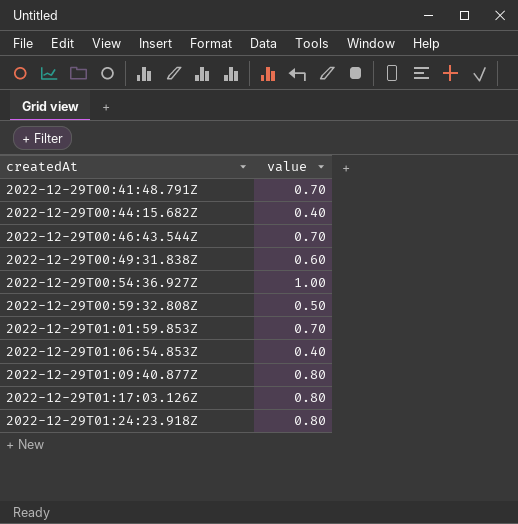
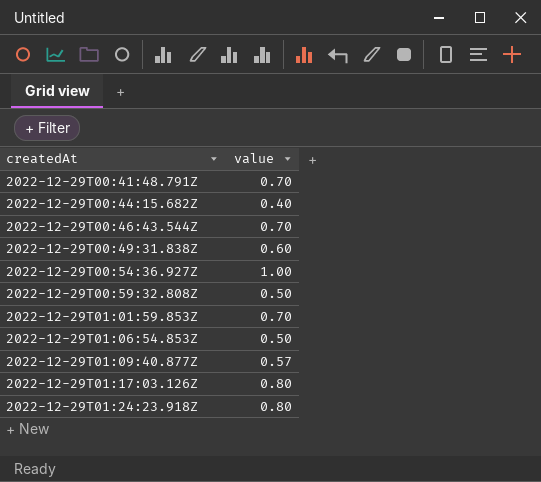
2022-12-29T01:06:54.853Z | value: 0.40 -> 0.50
2022-12-29T01:09:40.877Z | value: 0.80 -> 0.57

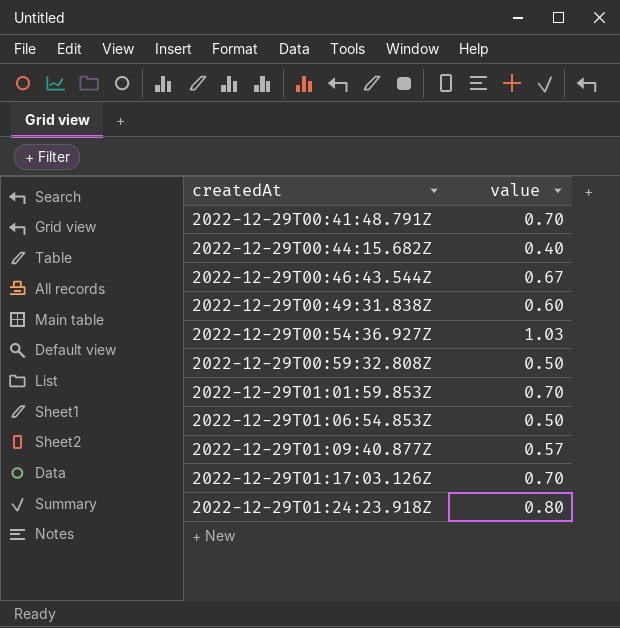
2022-12-29T00:46:43.544Z | value: 0.70 -> 0.67
2022-12-29T00:54:36.927Z | value: 1.00 -> 1.03
2022-12-29T01:17:03.126Z | value: 0.80 -> 0.70

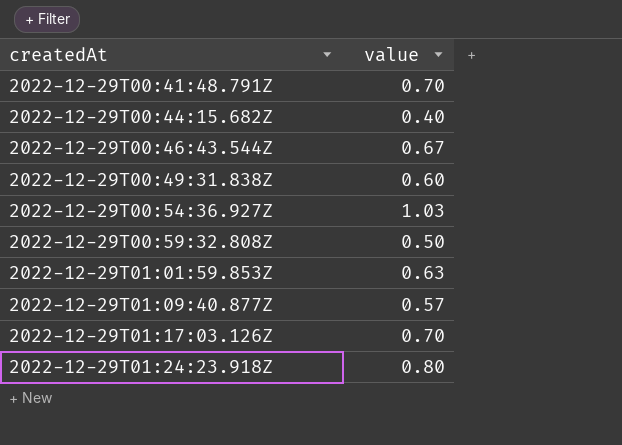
row 2022-12-29T01:06:54.853Z: 0.50 -> none
2022-12-29T01:01:59.853Z | value: 0.70 -> 0.63

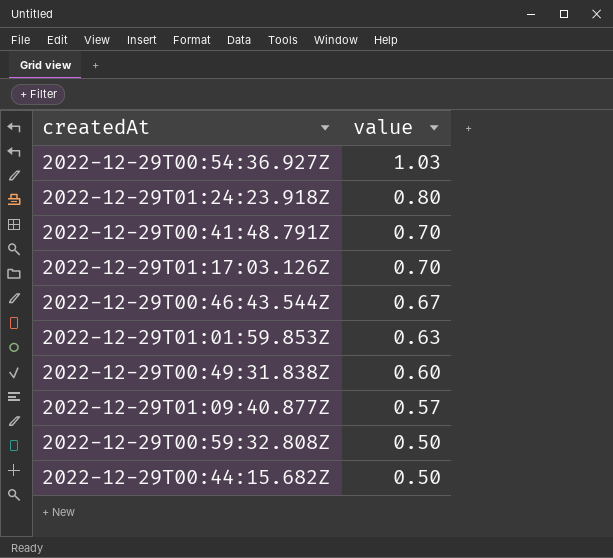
row order: createdAt ascending -> value descending
2022-12-29T00:44:15.682Z | value: 0.40 -> 0.50

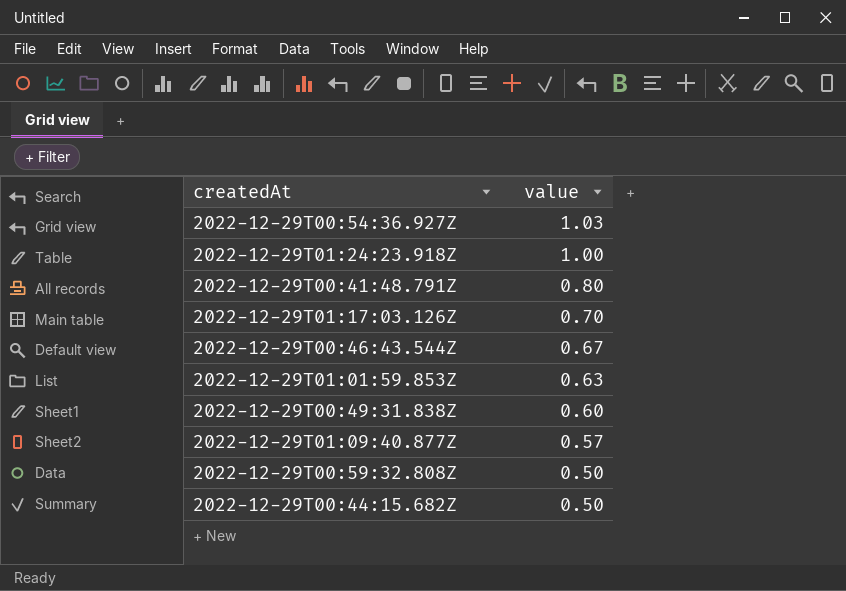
2022-12-29T01:24:23.918Z | value: 0.80 -> 1.00
2022-12-29T00:41:48.791Z | value: 0.70 -> 0.80

